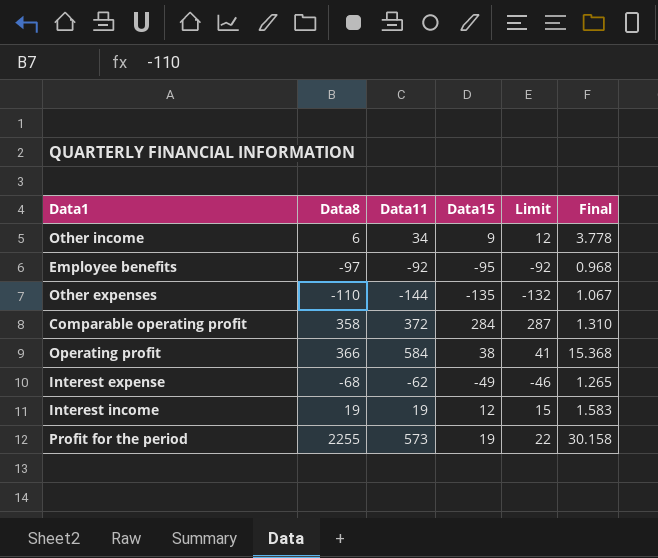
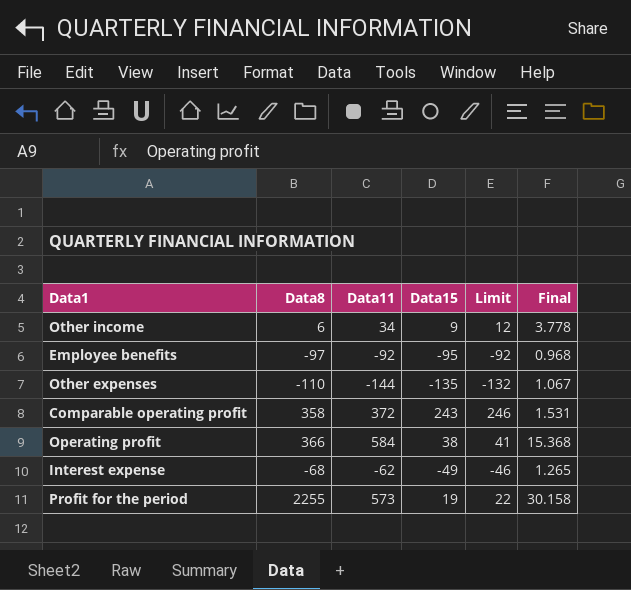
row Interest income: 19 | 19 | 12 | 15 | 1.583 -> none
Comparable operating profit | Data15: 284 -> 243
Comparable operating profit | Limit: 287 -> 246
Comparable operating profit | Final: 1.310 -> 1.531

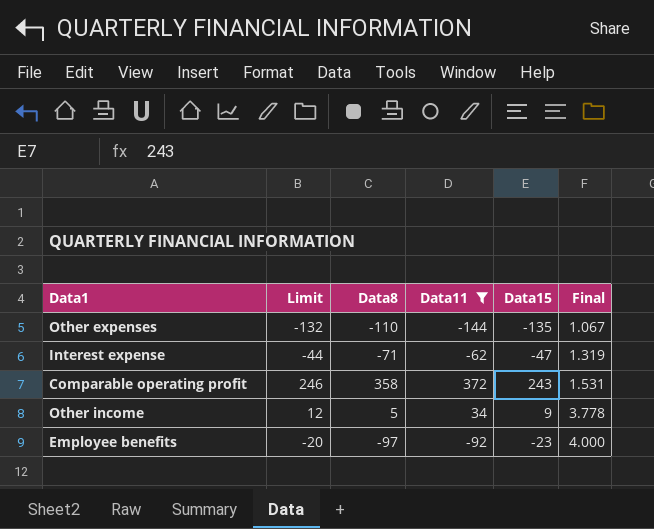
filter: none -> Data11 <= 372
row order: none -> Final ascending
column Limit | position: 5 -> 2
Interest expense | Limit: -46 -> -44
Interest expense | Data8: -68 -> -71
Interest expense | Data15: -49 -> -47
Interest expense | Final: 1.265 -> 1.319
Other income | Data8: 6 -> 5
Employee benefits | Limit: -92 -> -20
Employee benefits | Data15: -95 -> -23
Employee benefits | Final: 0.968 -> 4.000

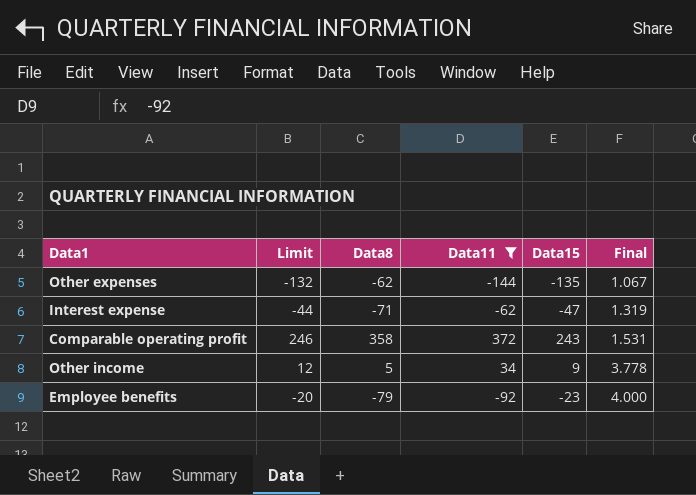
Other expenses | Data8: -110 -> -62
Employee benefits | Data8: -97 -> -79

